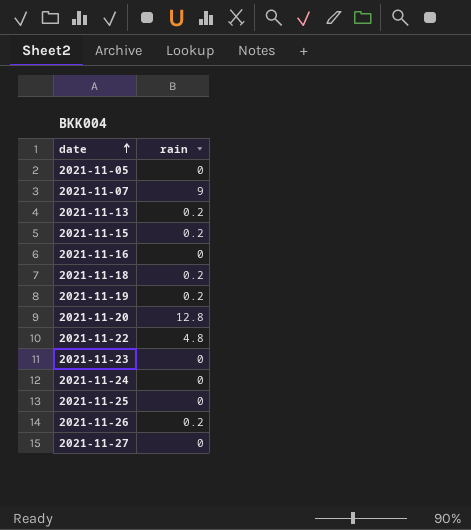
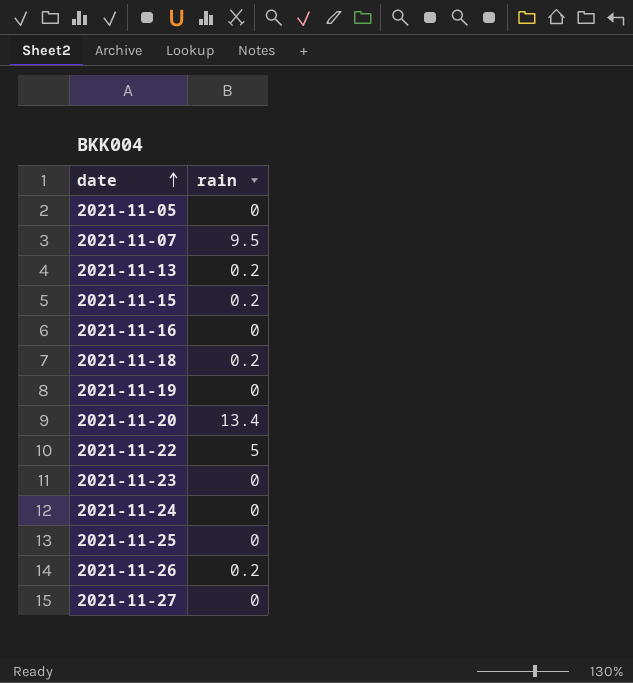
2021-11-07 | rain: 9 -> 9.5
2021-11-19 | rain: 0.2 -> 0
2021-11-20 | rain: 12.8 -> 13.4
2021-11-22 | rain: 4.8 -> 5

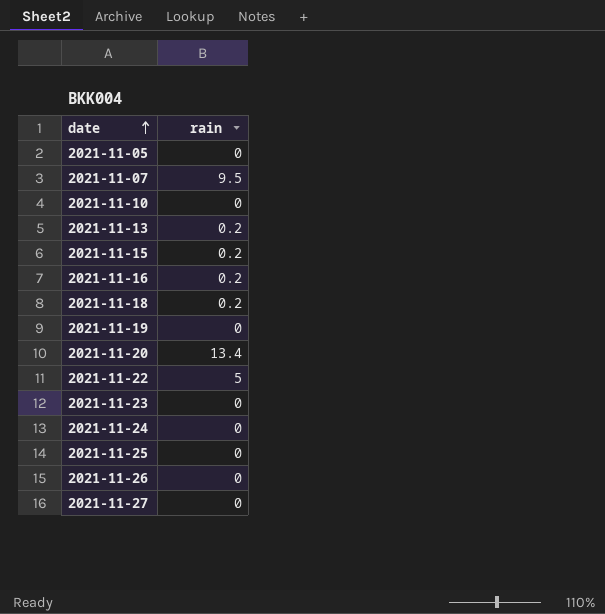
row 2021-11-10: none -> 0
2021-11-16 | rain: 0 -> 0.2
2021-11-26 | rain: 0.2 -> 0

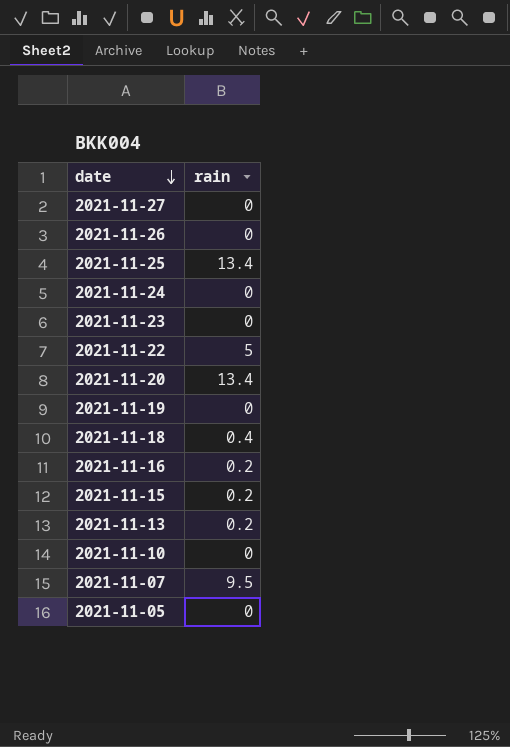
row order: date ascending -> date descending
2021-11-25 | rain: 0 -> 13.4
2021-11-18 | rain: 0.2 -> 0.4

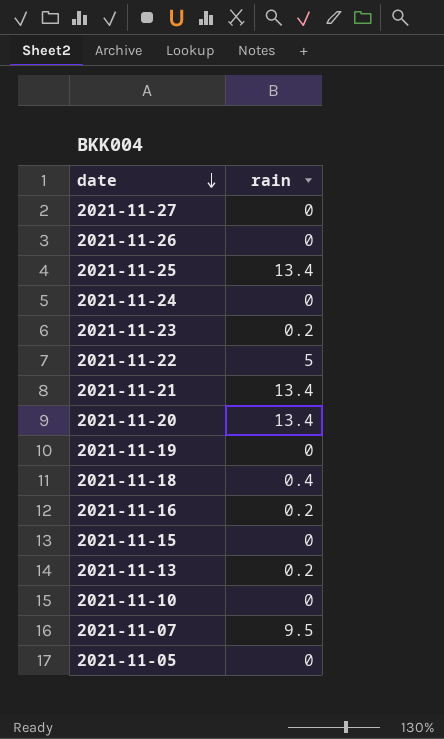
2021-11-23 | rain: 0 -> 0.2
row 2021-11-21: none -> 13.4
2021-11-15 | rain: 0.2 -> 0

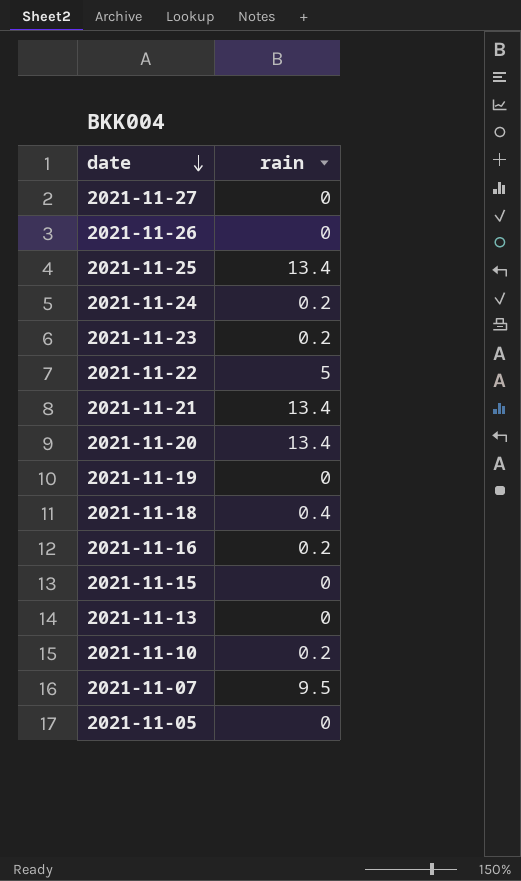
2021-11-24 | rain: 0 -> 0.2
2021-11-13 | rain: 0.2 -> 0
2021-11-10 | rain: 0 -> 0.2

